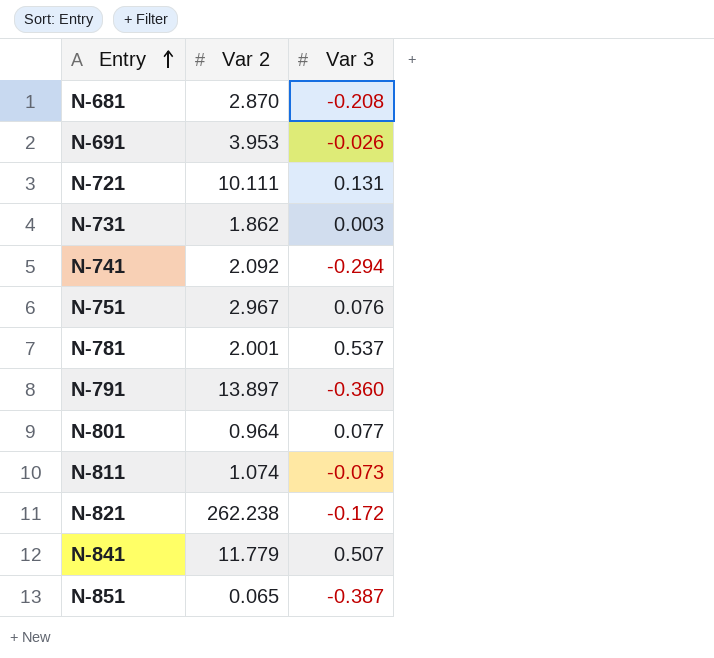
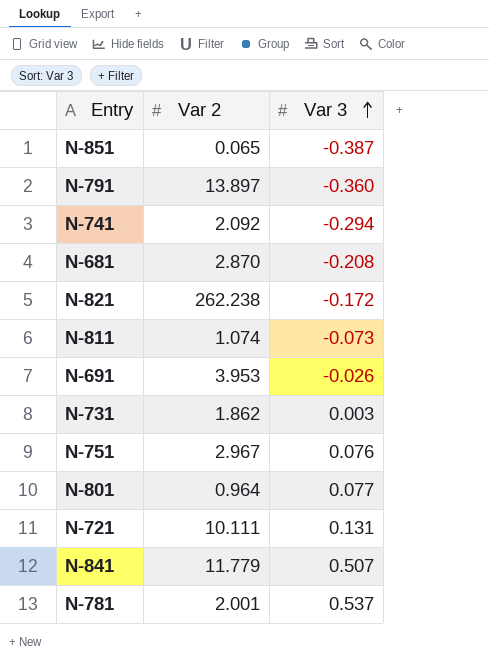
row order: Entry ascending -> Var 3 ascending

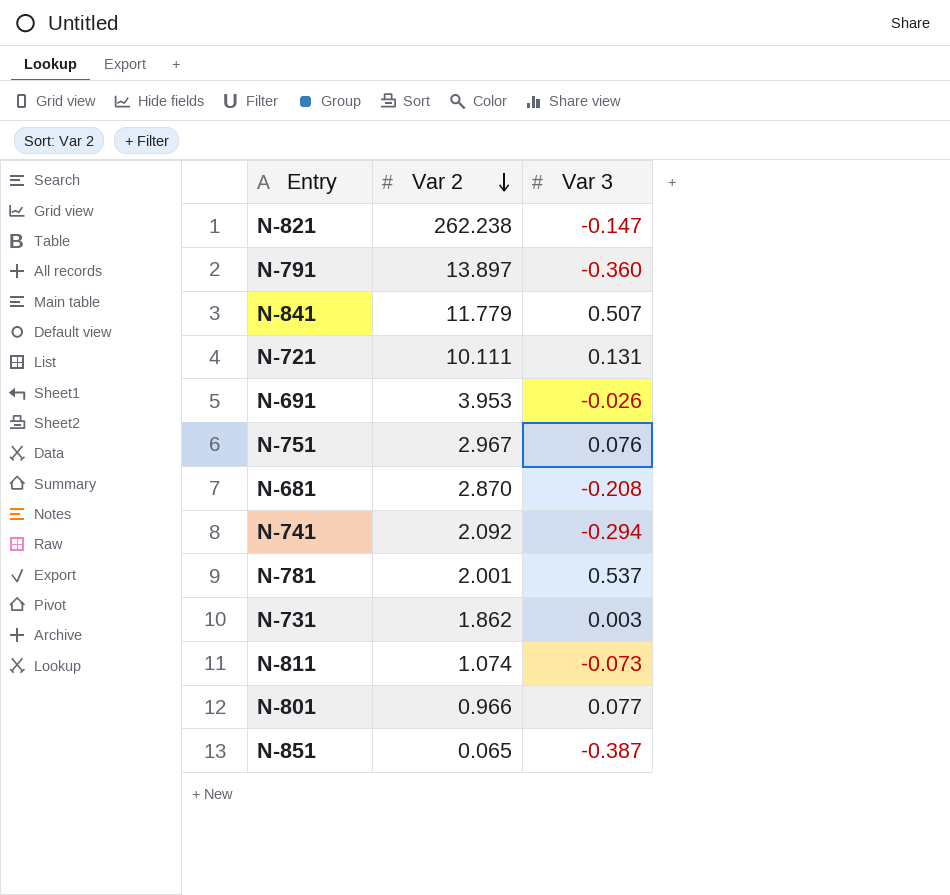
row order: Var 3 ascending -> Var 2 descending
N-821 | Var 3: -0.172 -> -0.147
N-801 | Var 2: 0.964 -> 0.966

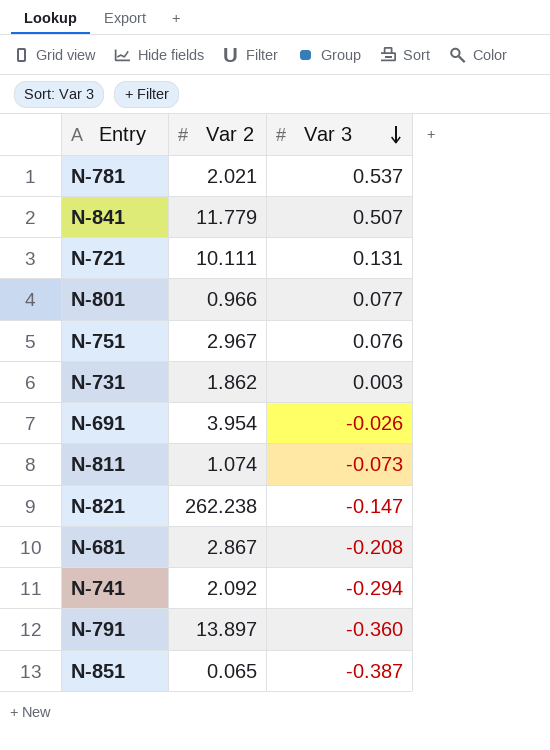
row order: Var 2 descending -> Var 3 descending
N-781 | Var 2: 2.001 -> 2.021
N-691 | Var 2: 3.953 -> 3.954
N-681 | Var 2: 2.870 -> 2.867

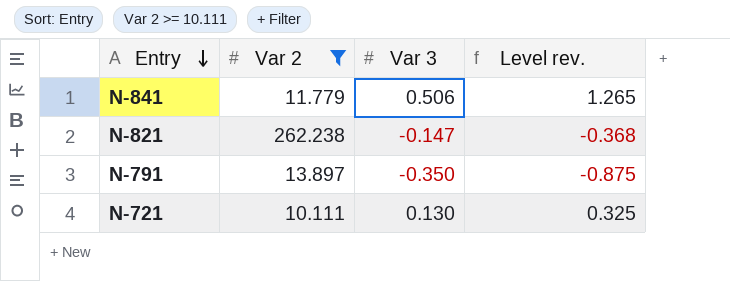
filter: none -> Var 2 >= 10.111
row order: Var 3 descending -> Entry descending
column Level rev. | formula: none -> [Var 3] * 2.5
N-841 | Var 3: 0.507 -> 0.506
N-791 | Var 3: -0.360 -> -0.350
N-721 | Var 3: 0.131 -> 0.130

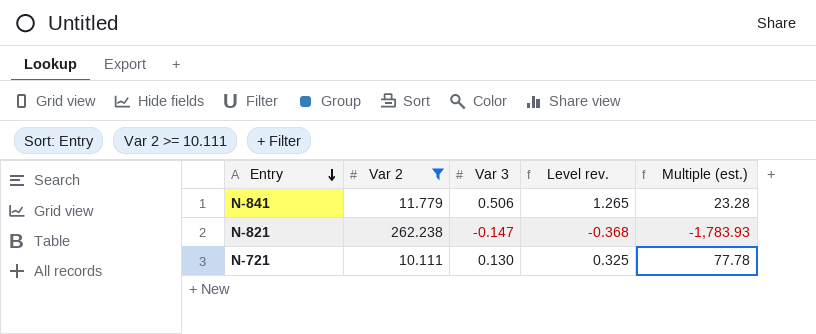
column Multiple (est.) | formula: none -> [Var 2] / [Var 3]
row N-791: 13.897 | -0.350 | -0.875 -> none

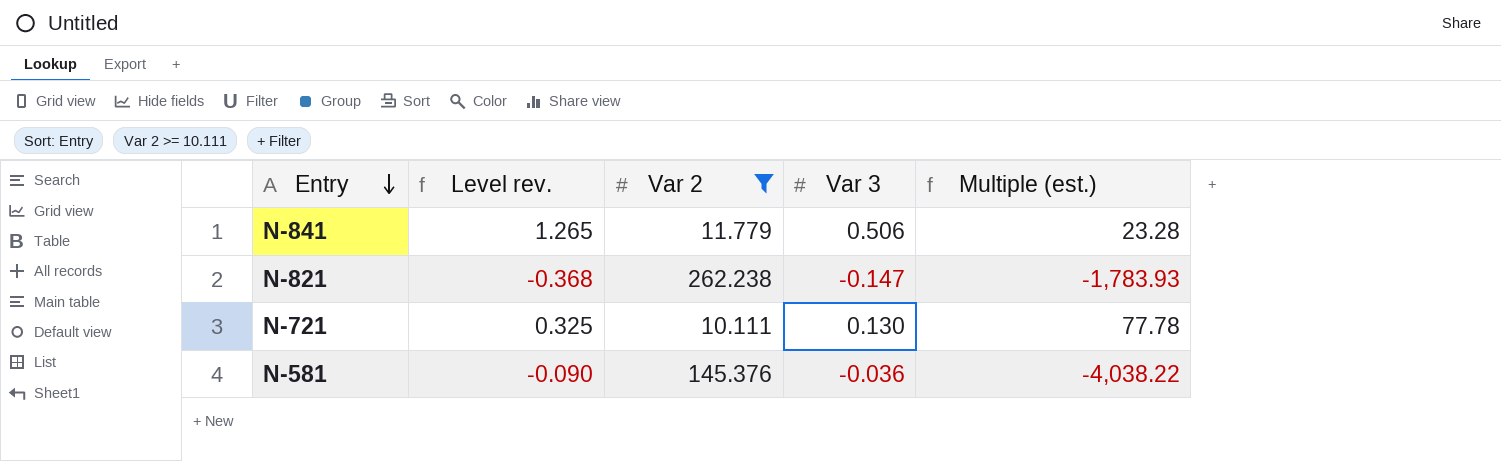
column Level rev. | position: 4 -> 2
row N-581: none -> -0.090 | 145.376 | -0.036 | -4,038.22

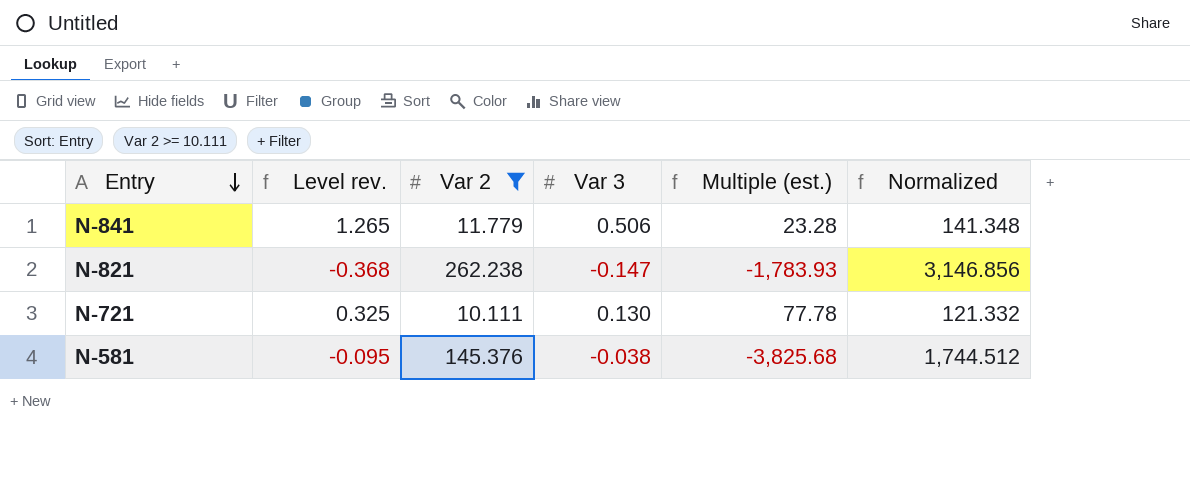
column Normalized | formula: none -> [Var 2] * 12
N-581 | Level rev.: -0.090 -> -0.095
N-581 | Var 3: -0.036 -> -0.038
N-581 | Multiple (est.): -4,038.22 -> -3,825.68

